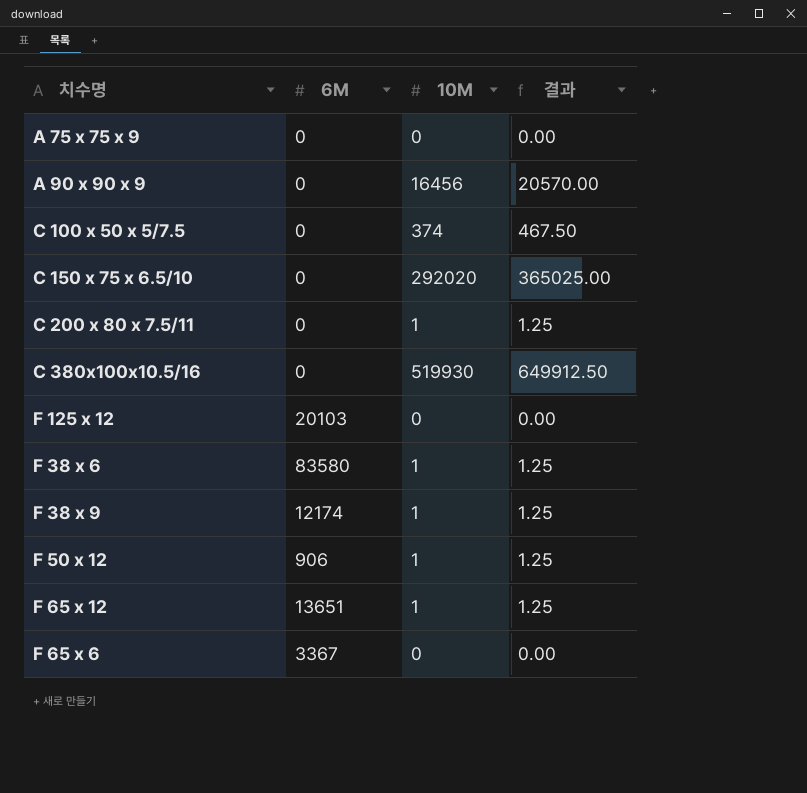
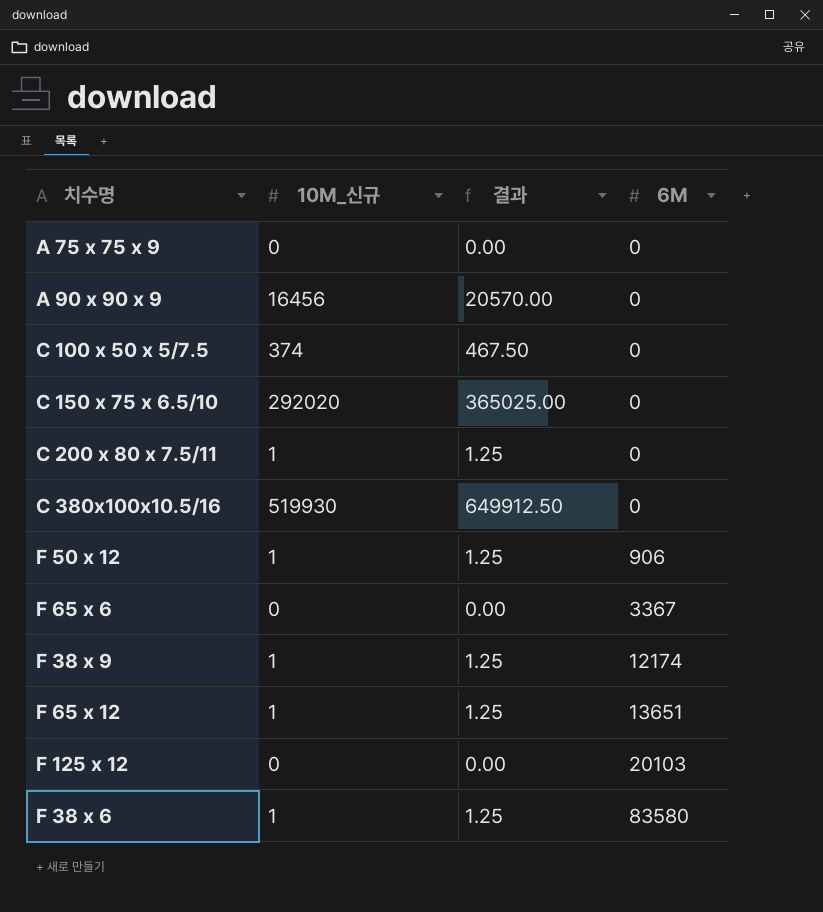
row order: none -> 6M ascending
column name: 10M -> 10M_신규
column 6M | position: 2 -> 4

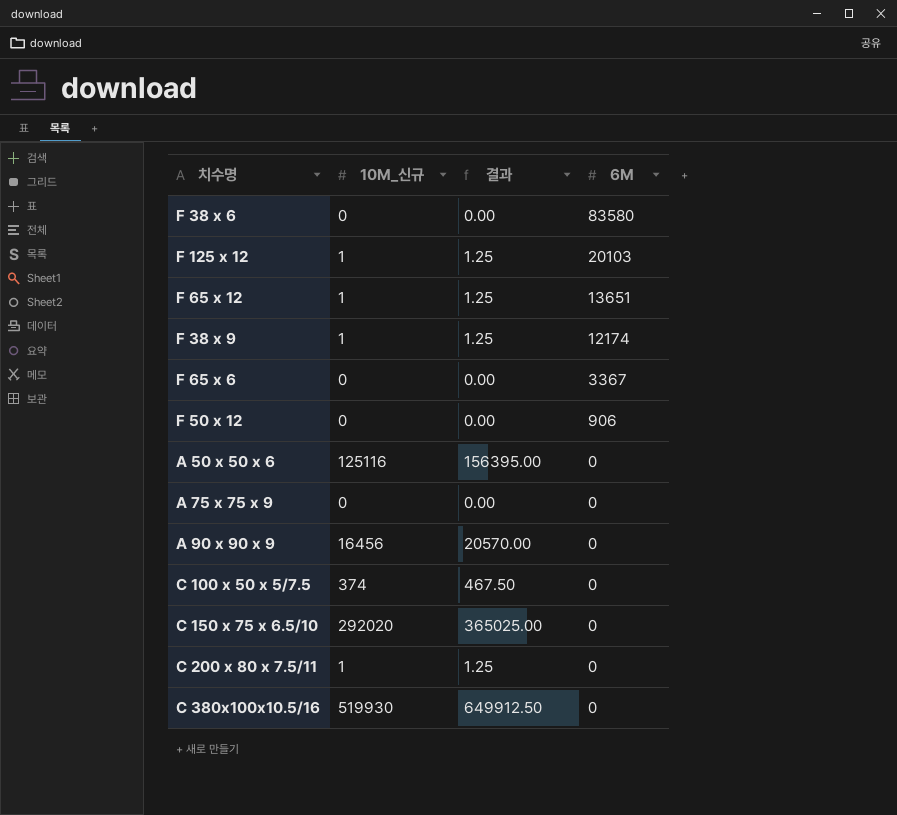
row order: 6M ascending -> 6M descending
F 38 x 6 | 10M_신규: 1 -> 0
F 38 x 6 | 결과: 1.25 -> 0.00
F 125 x 12 | 10M_신규: 0 -> 1
F 125 x 12 | 결과: 0.00 -> 1.25
F 50 x 12 | 10M_신규: 1 -> 0
F 50 x 12 | 결과: 1.25 -> 0.00
row A 50 x 50 x 6: none -> 125116 | 156395.00 | 0

